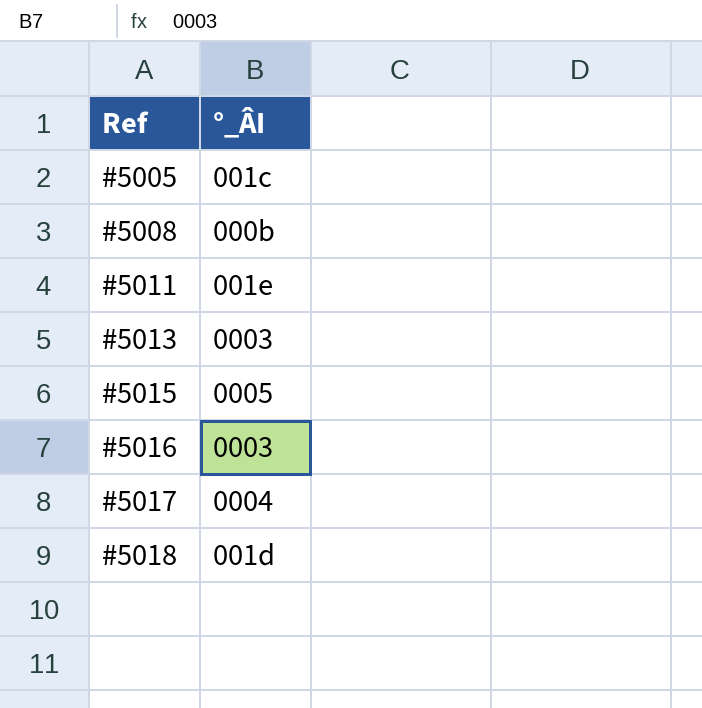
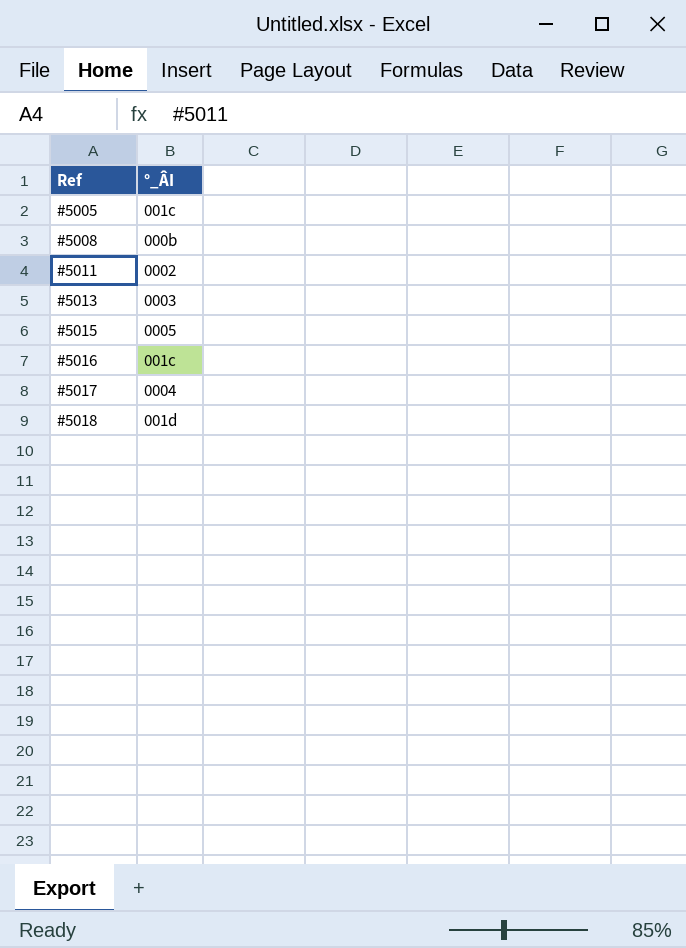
#5011 | °_ÂI: 001e -> 0002
#5016 | °_ÂI: 0003 -> 001c

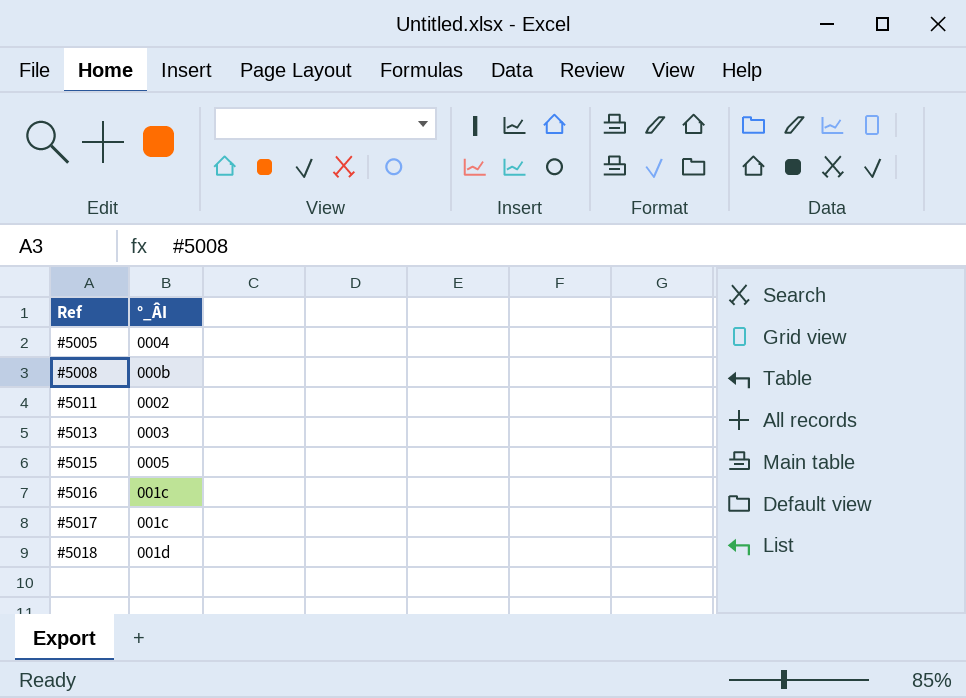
#5005 | °_ÂI: 001c -> 0004
#5017 | °_ÂI: 0004 -> 001c

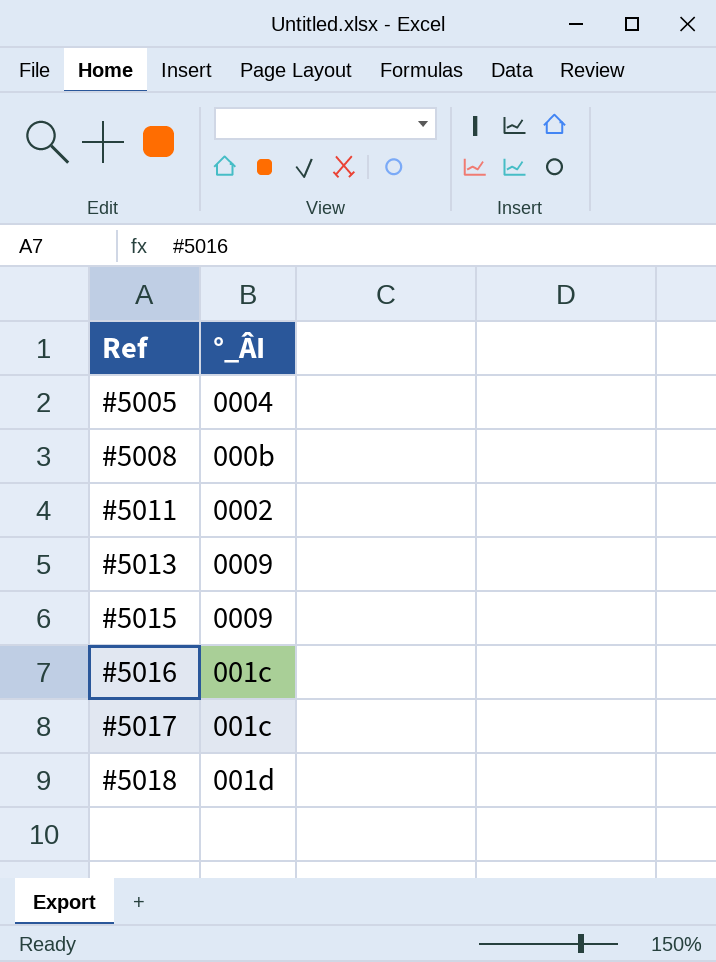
#5013 | °_ÂI: 0003 -> 0009
#5015 | °_ÂI: 0005 -> 0009

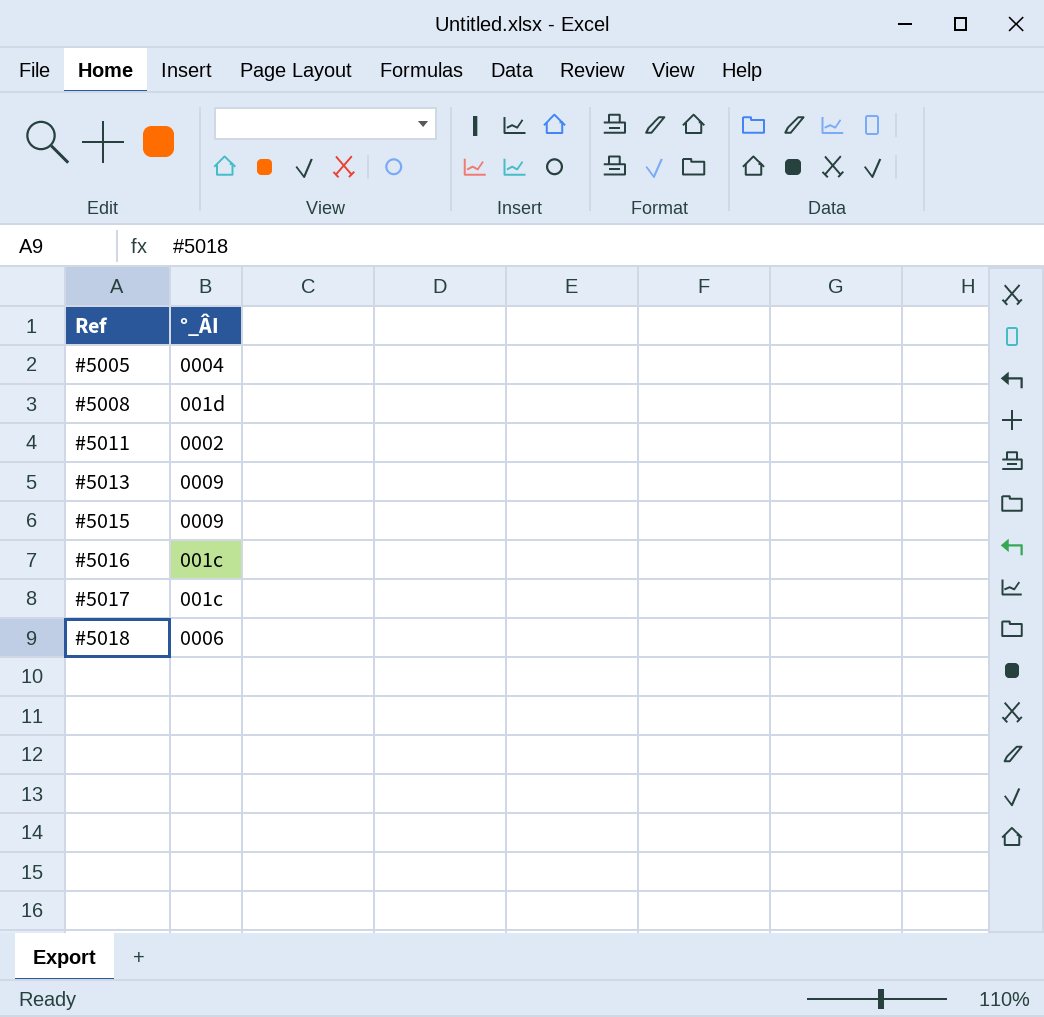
#5008 | °_ÂI: 000b -> 001d
#5018 | °_ÂI: 001d -> 0006

